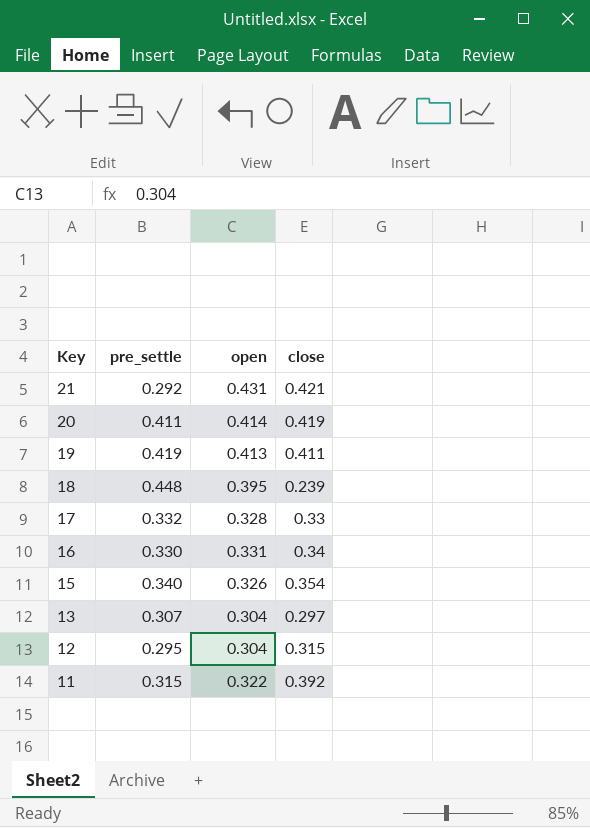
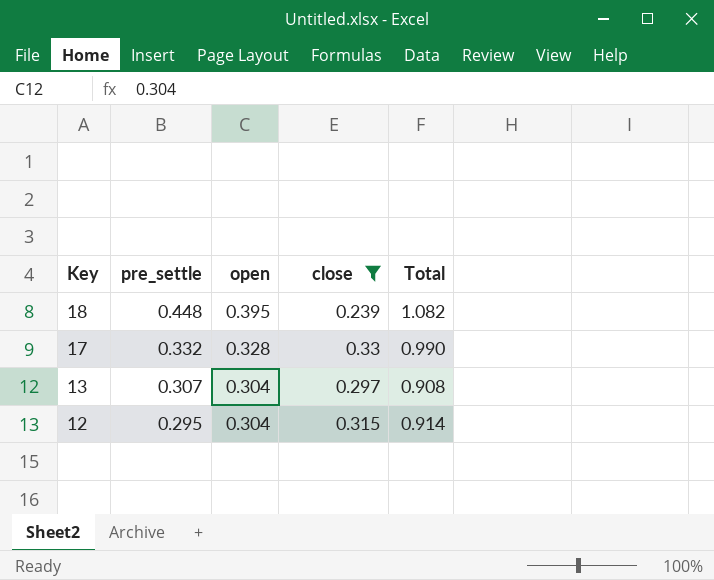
filter: none -> close <= 0.33
column Total | formula: none -> [pre_settle] + [open] + [close]

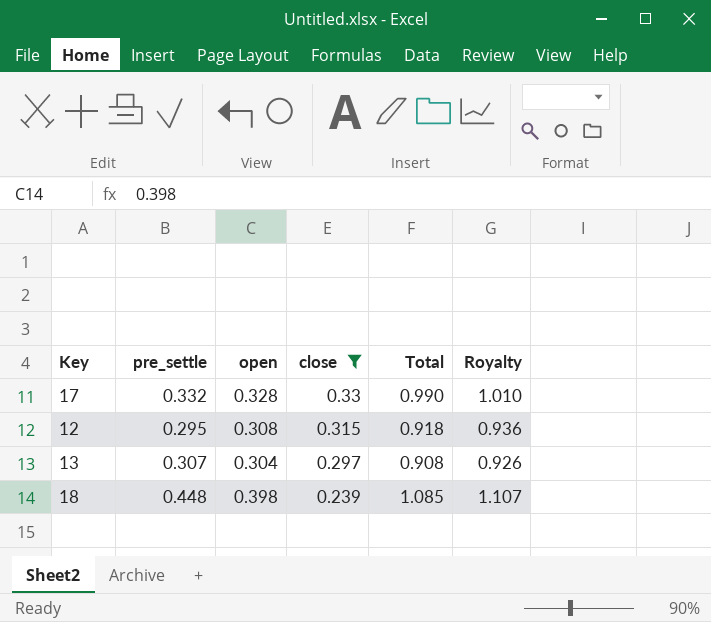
row order: Key descending -> close descending
column Royalty | formula: none -> [Total] * 1.02
12 | open: 0.304 -> 0.308
12 | Total: 0.914 -> 0.918
18 | open: 0.395 -> 0.398
18 | Total: 1.082 -> 1.085

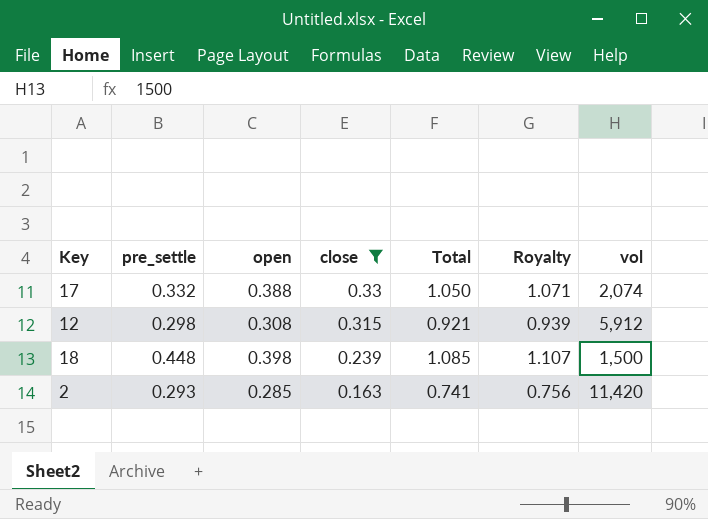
column vol | position: none -> 7
row 13: 0.307 | 0.304 | 0.297 | 0.908 | 0.926 -> none
17 | open: 0.328 -> 0.388
17 | Total: 0.990 -> 1.050
17 | Royalty: 1.010 -> 1.071
12 | pre_settle: 0.295 -> 0.298
12 | Total: 0.918 -> 0.921
12 | Royalty: 0.936 -> 0.939
row 2: none -> 0.293 | 0.285 | 0.163 | 0.741 | 0.756 | 11,420

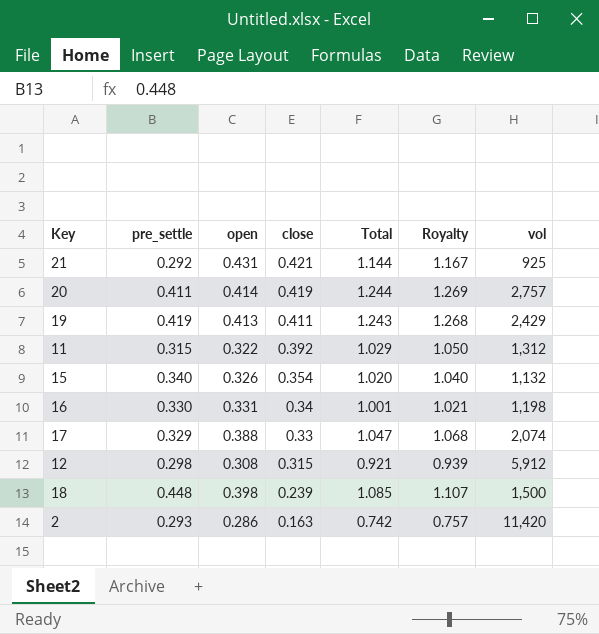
filter: close <= 0.33 -> none
17 | pre_settle: 0.332 -> 0.329
17 | Total: 1.050 -> 1.047
17 | Royalty: 1.071 -> 1.068
2 | open: 0.285 -> 0.286
2 | Total: 0.741 -> 0.742
2 | Royalty: 0.756 -> 0.757

